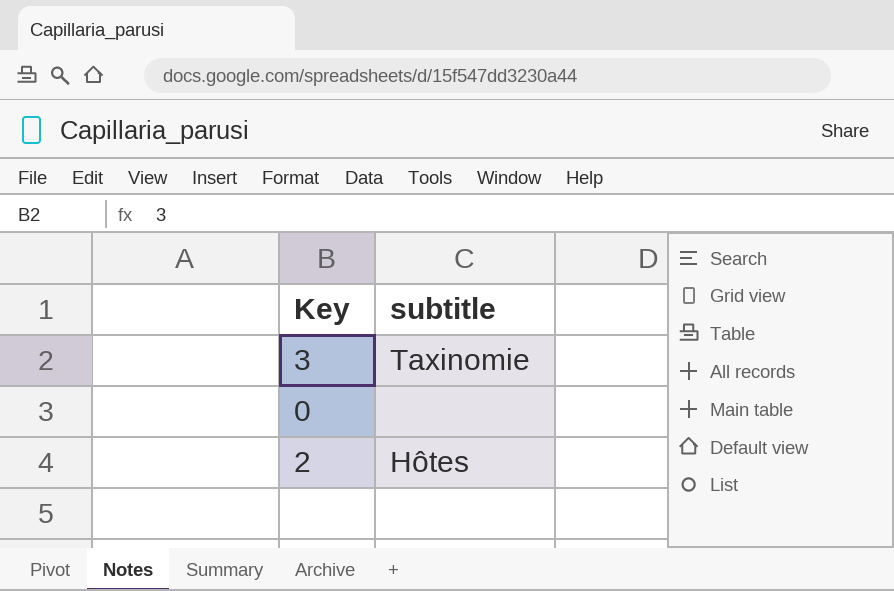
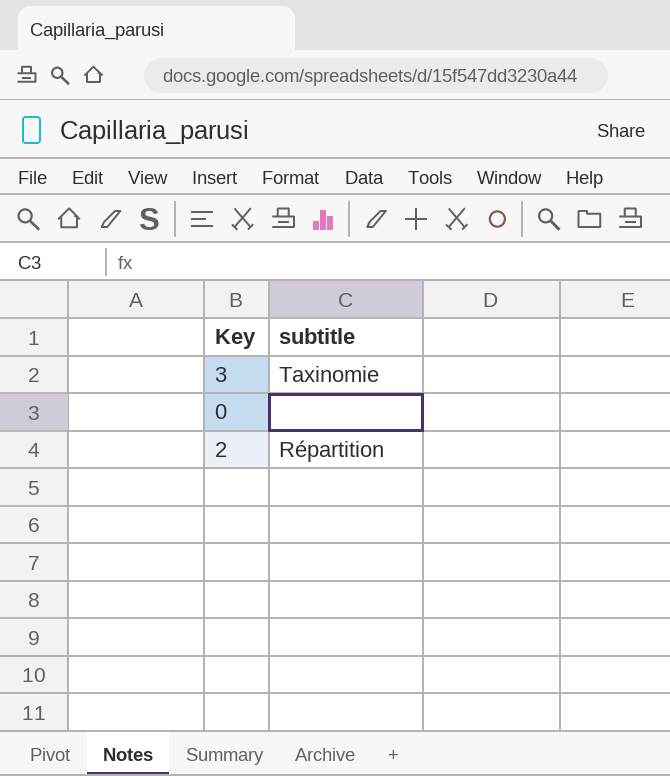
2 | subtitle: Hôtes -> Répartition

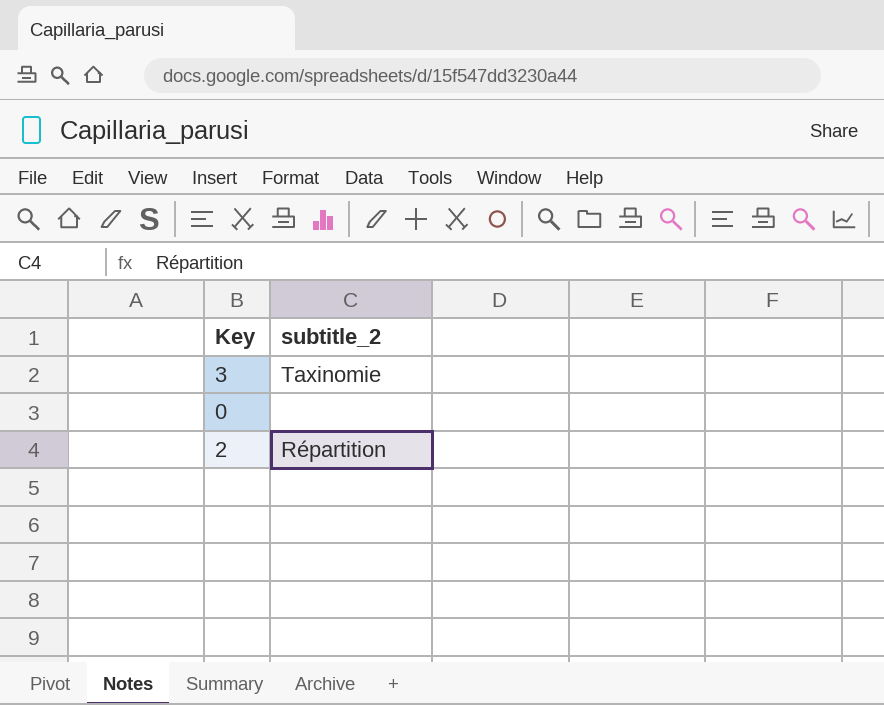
column name: subtitle -> subtitle_2

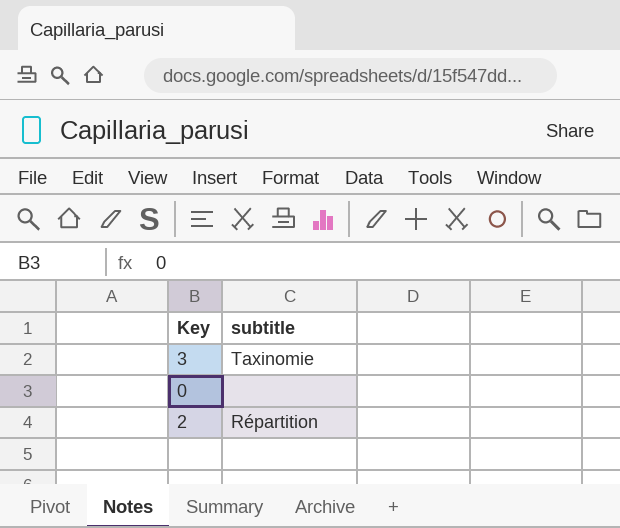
column name: subtitle_2 -> subtitle

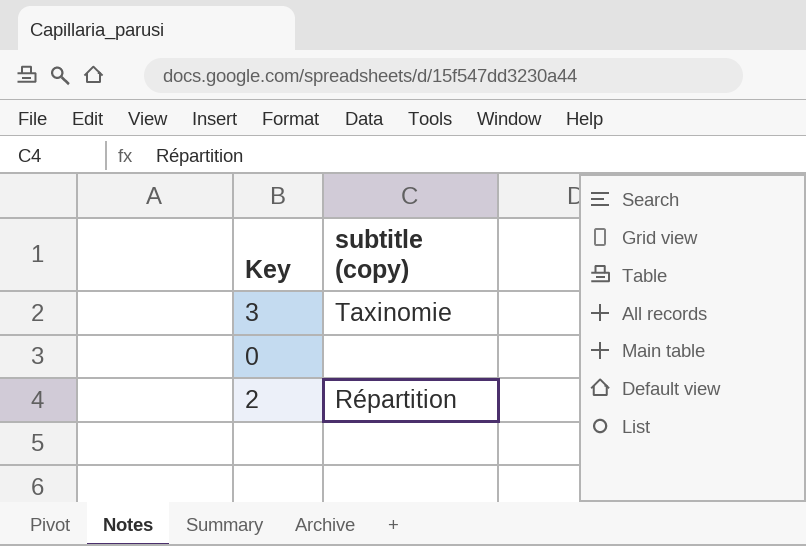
column name: subtitle -> subtitle (copy)

